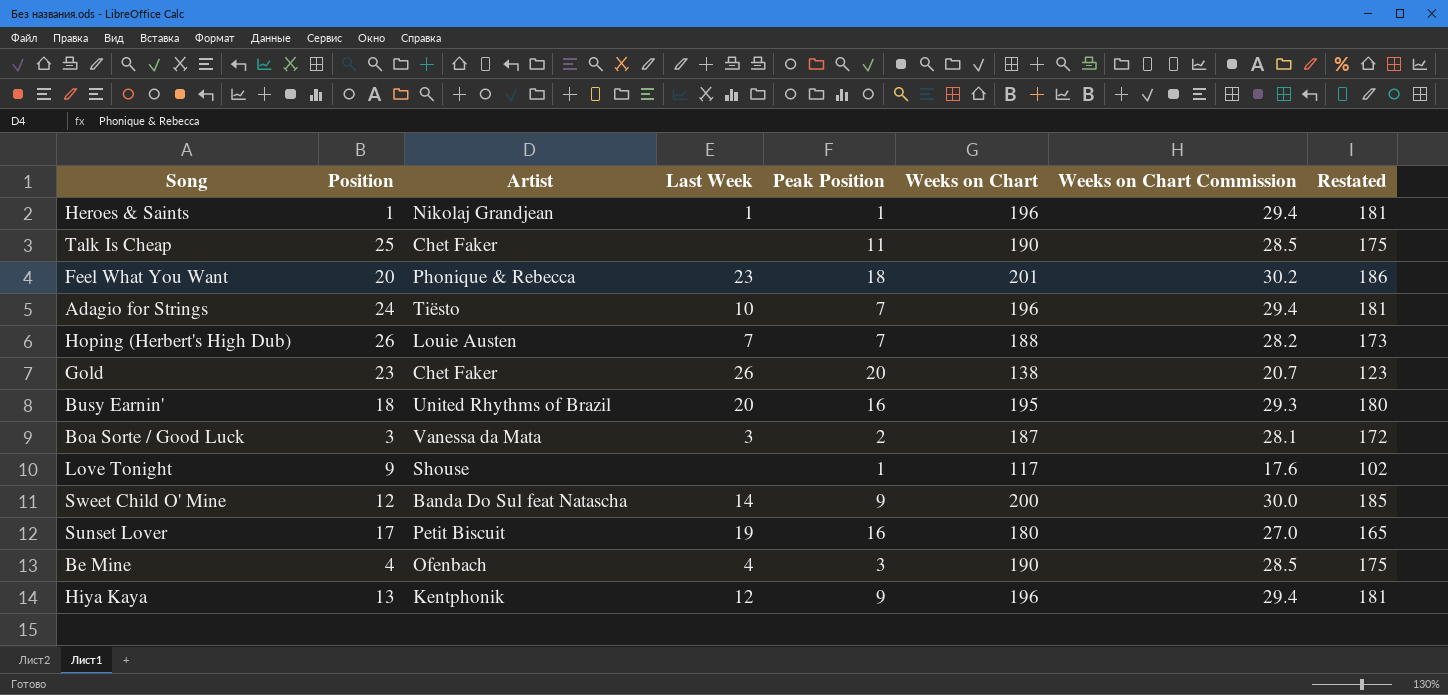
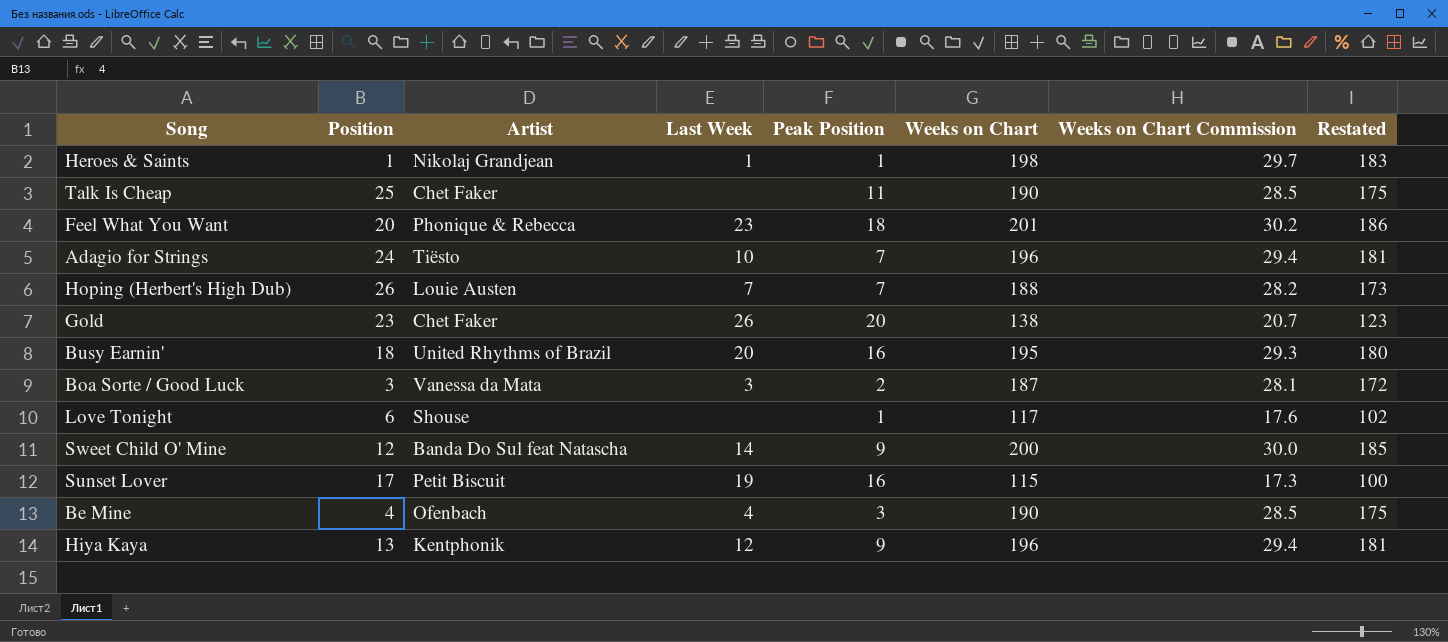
Heroes & Saints | Weeks on Chart: 196 -> 198
Heroes & Saints | Weeks on Chart Commission: 29.4 -> 29.7
Heroes & Saints | Restated: 181 -> 183
Love Tonight | Position: 9 -> 6
Sunset Lover | Weeks on Chart: 180 -> 115
Sunset Lover | Weeks on Chart Commission: 27.0 -> 17.3
Sunset Lover | Restated: 165 -> 100

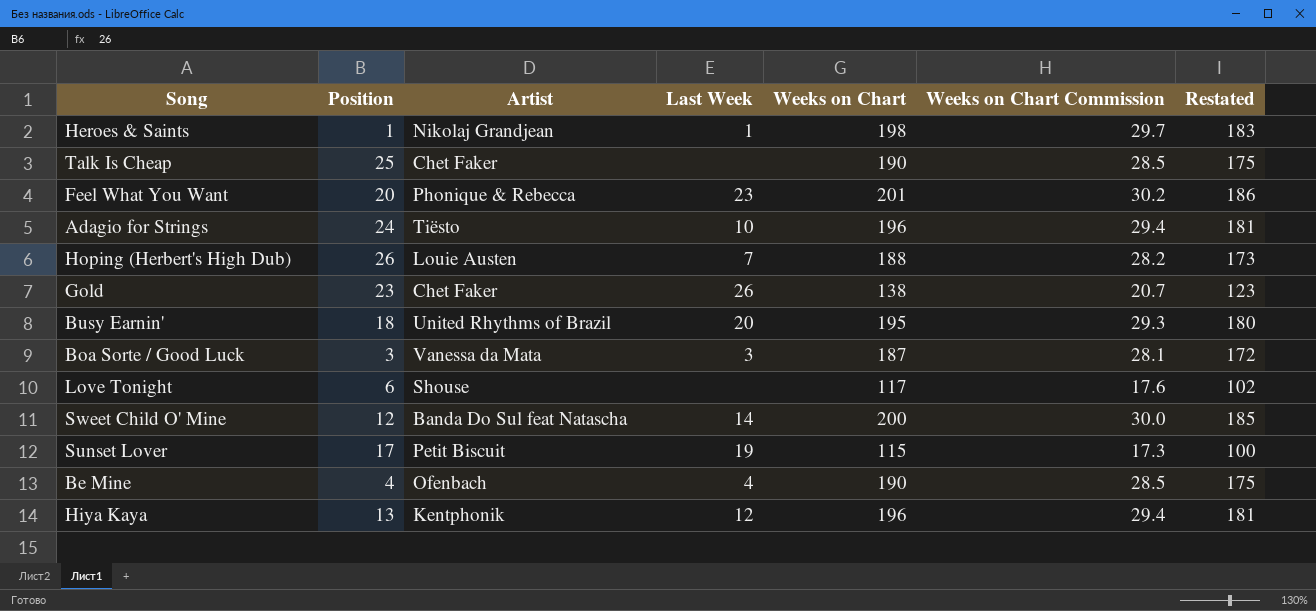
column Peak Position | position: 5 -> none

